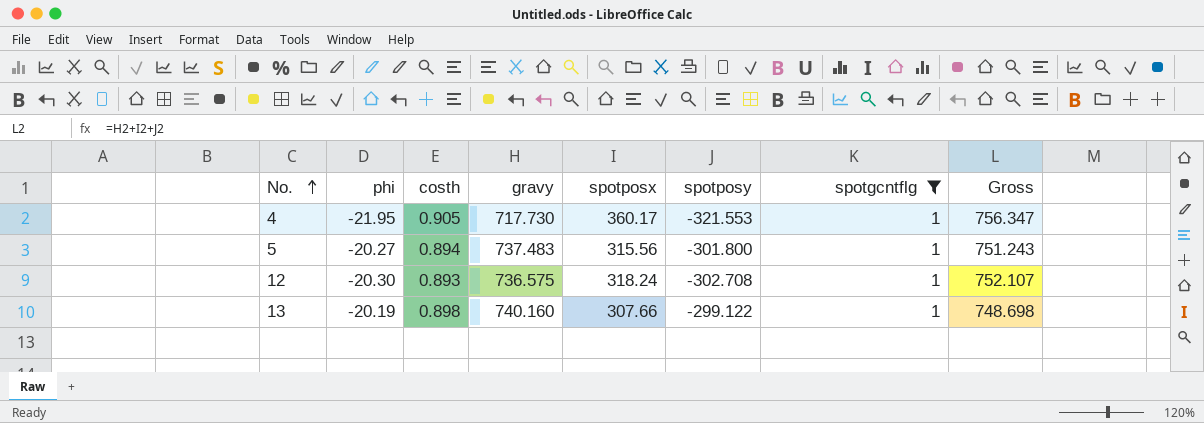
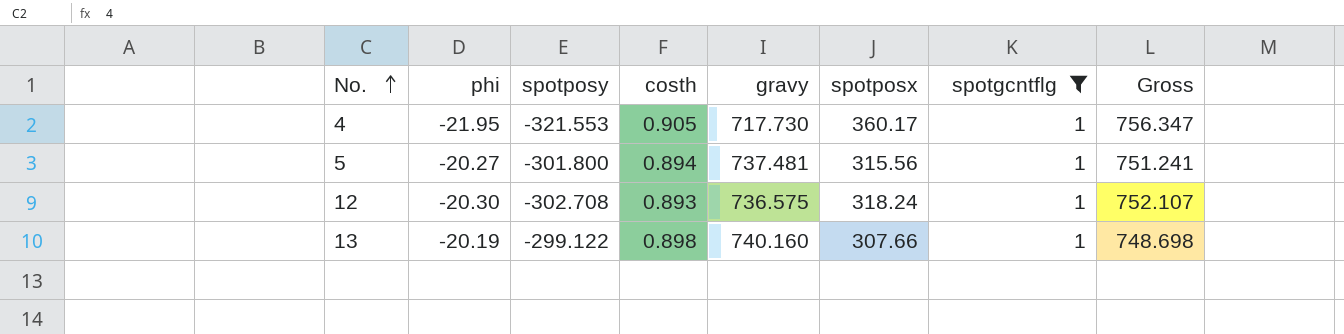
column spotposy | position: 6 -> 3
5 | gravy: 737.483 -> 737.481
5 | Gross: 751.243 -> 751.241

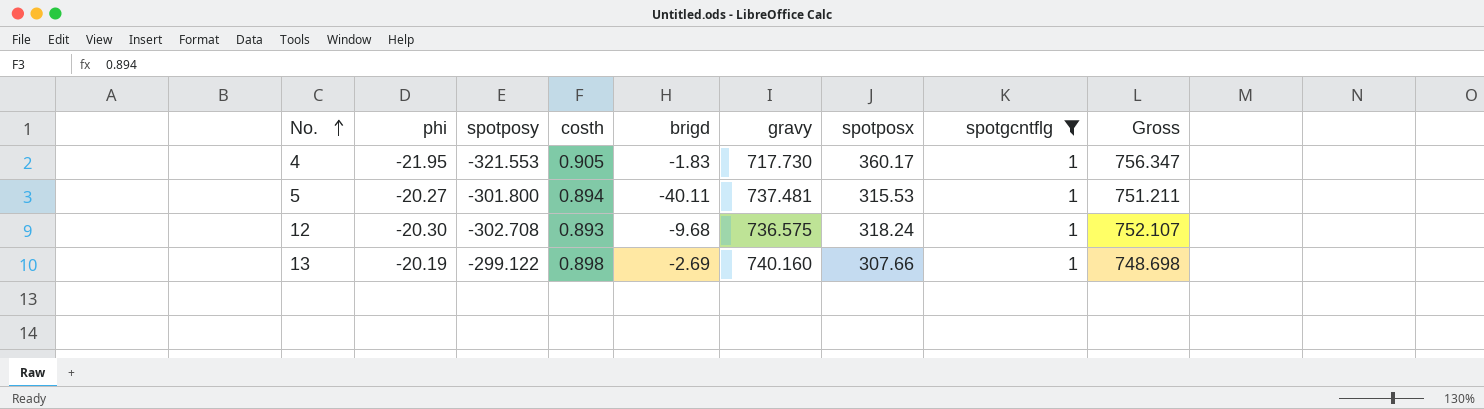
column brigd | position: none -> 5
5 | spotposx: 315.56 -> 315.53
5 | Gross: 751.241 -> 751.211

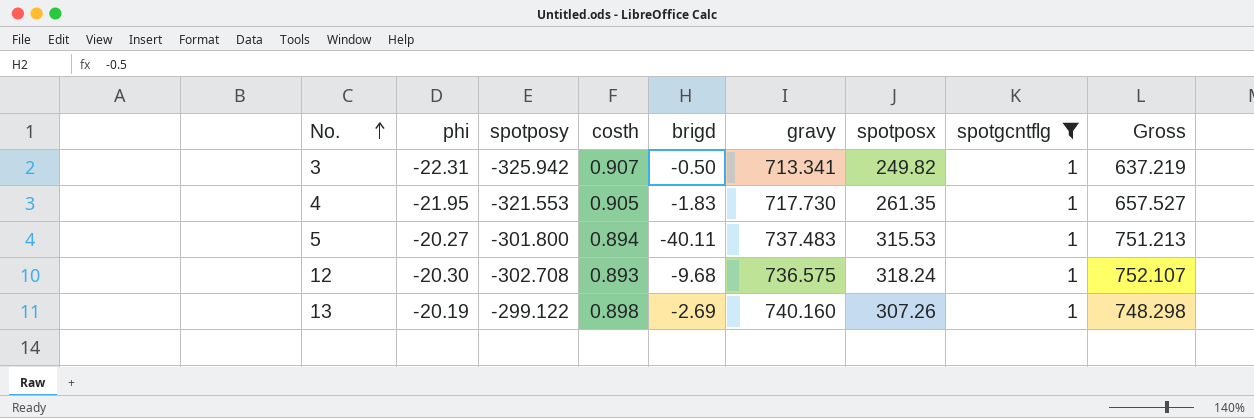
row 3: none -> -22.31 | -325.942 | 0.907 | -0.50 | 713.341 | 249.82 | 1 | 637.219
4 | spotposx: 360.17 -> 261.35
4 | Gross: 756.347 -> 657.527
5 | gravy: 737.481 -> 737.483
5 | Gross: 751.211 -> 751.213
13 | spotposx: 307.66 -> 307.26
13 | Gross: 748.698 -> 748.298

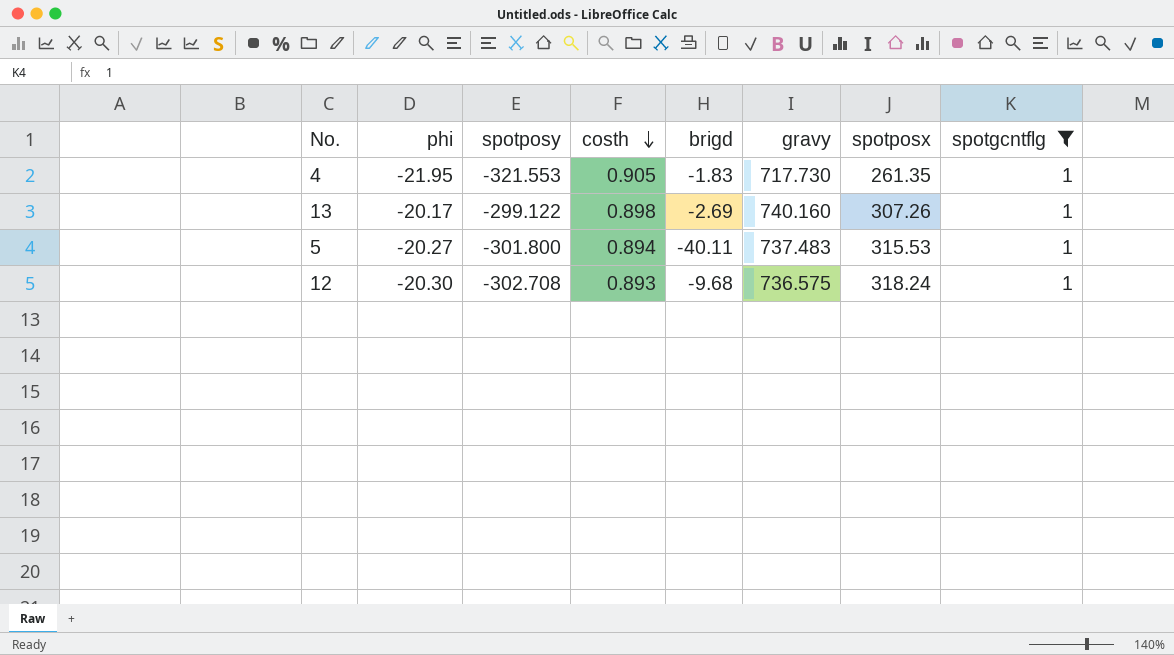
row order: No. ascending -> costh descending
column Gross | formula: [spotposy] + [gravy] + [spotposx] -> none
row 3: -22.31 | -325.942 | 0.907 | -0.50 | 713.341 | 249.82 | 1 | 637.219 -> none
13 | phi: -20.19 -> -20.17

